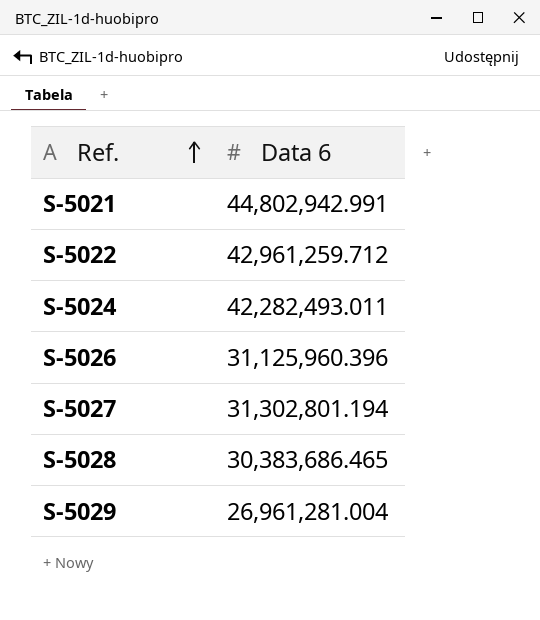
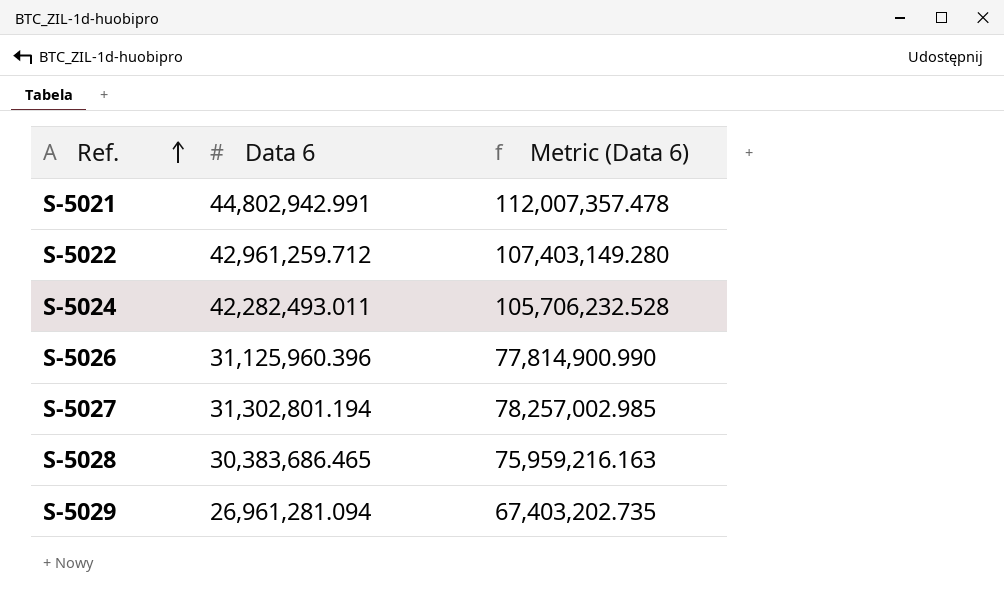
column Metric (Data 6) | formula: none -> [Data 6] * 2.5
S-5029 | Data 6: 26,961,281.004 -> 26,961,281.094

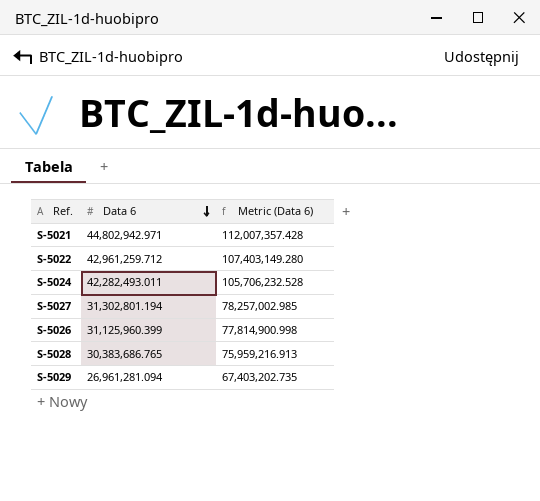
row order: Ref. ascending -> Data 6 descending
S-5021 | Data 6: 44,802,942.991 -> 44,802,942.971
S-5021 | Metric (Data 6): 112,007,357.478 -> 112,007,357.428
S-5026 | Data 6: 31,125,960.396 -> 31,125,960.399
S-5026 | Metric (Data 6): 77,814,900.990 -> 77,814,900.998
S-5028 | Data 6: 30,383,686.465 -> 30,383,686.765
S-5028 | Metric (Data 6): 75,959,216.163 -> 75,959,216.913

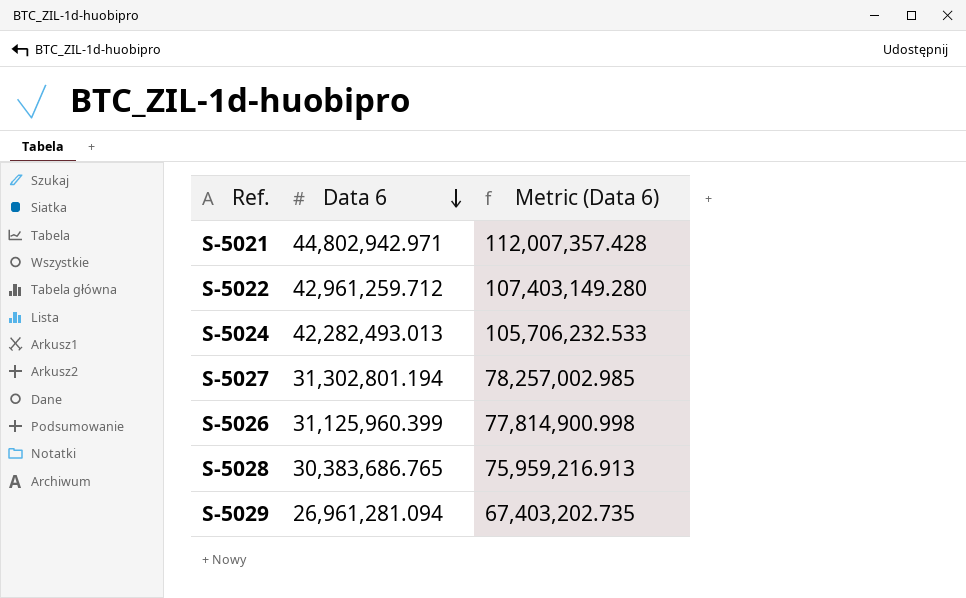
S-5024 | Data 6: 42,282,493.011 -> 42,282,493.013
S-5024 | Metric (Data 6): 105,706,232.528 -> 105,706,232.533

